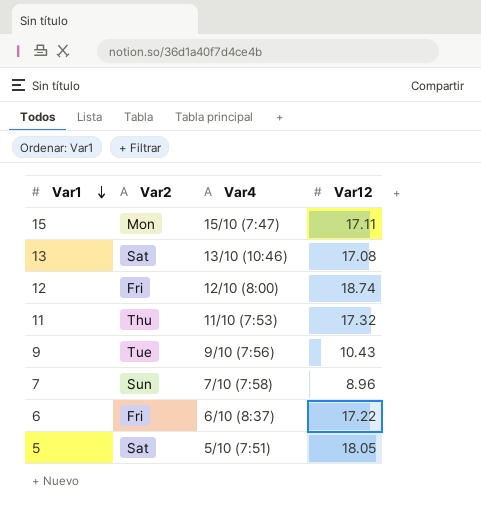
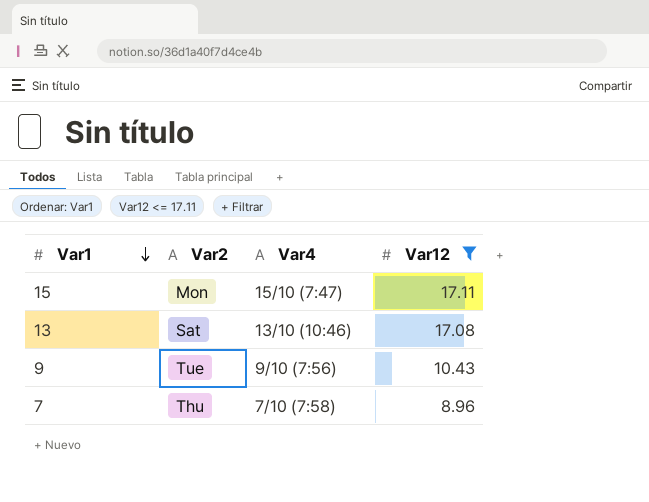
filter: none -> Var12 <= 17.11
7 | Var2: Sun -> Thu

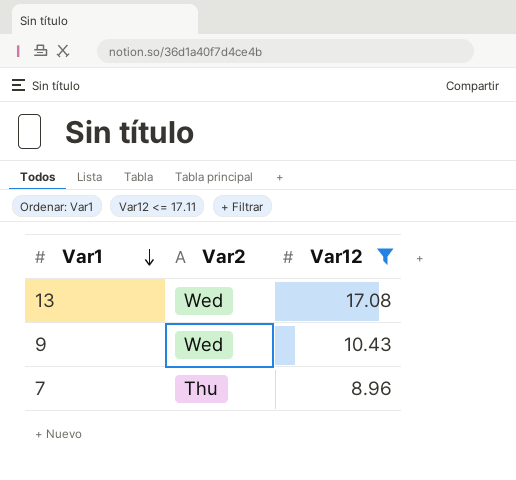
column Var4 | position: 3 -> none
row 15: Mon | 15/10 (7:47) | 17.11 -> none
13 | Var2: Sat -> Wed
9 | Var2: Tue -> Wed

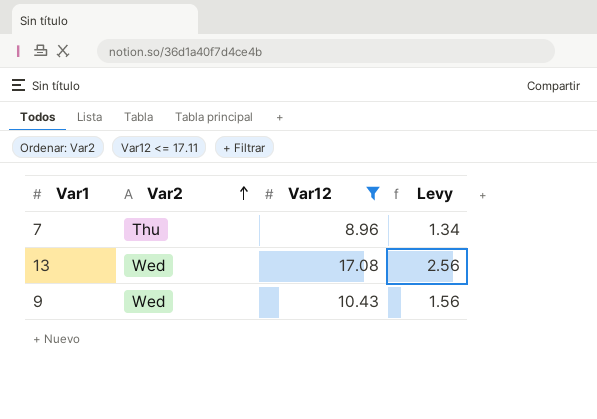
row order: Var1 descending -> Var2 ascending
column Levy | formula: none -> [Var12] * 0.15

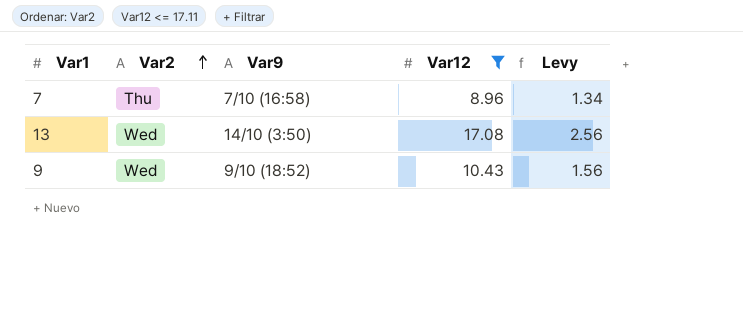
column Var9 | position: none -> 3

